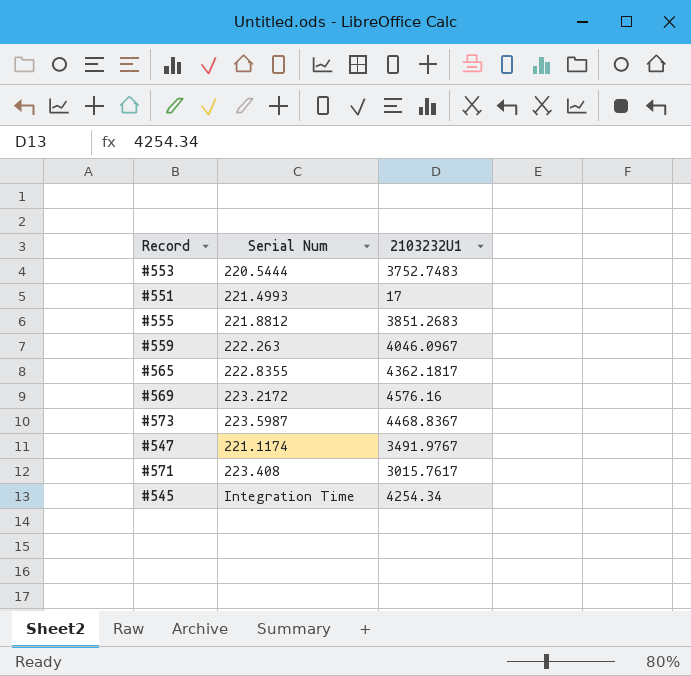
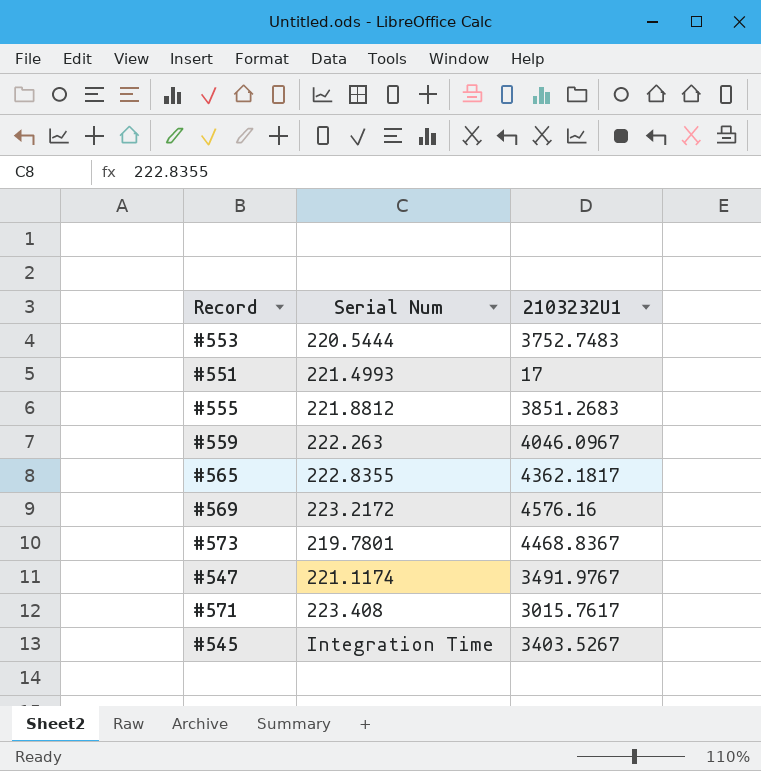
#573 | Serial Num: 223.5987 -> 219.7801
#545 | 2103232U1: 4254.34 -> 3403.5267

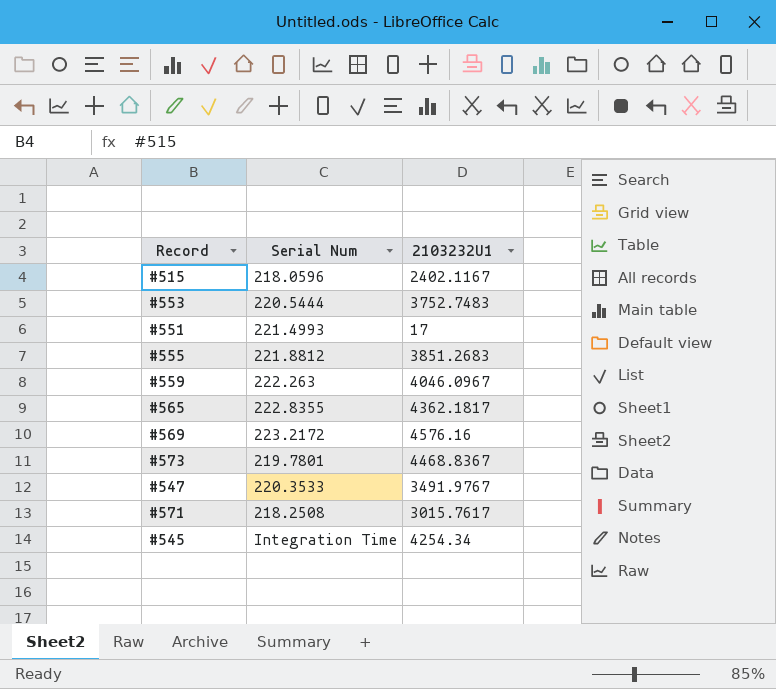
row #515: none -> 218.0596 | 2402.1167
#547 | Serial Num: 221.1174 -> 220.3533
#571 | Serial Num: 223.408 -> 218.2508
#545 | 2103232U1: 3403.5267 -> 4254.34

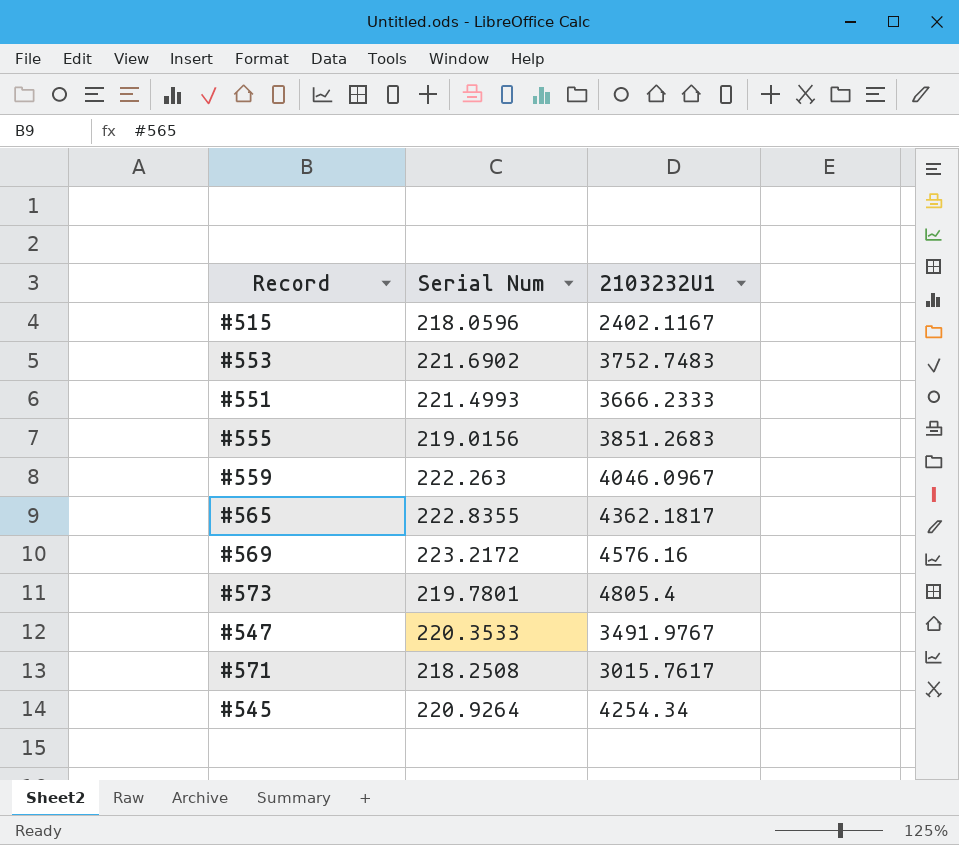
#553 | Serial Num: 220.5444 -> 221.6902
#551 | 2103232U1: 17 -> 3666.2333
#555 | Serial Num: 221.8812 -> 219.0156
#573 | 2103232U1: 4468.8367 -> 4805.4
#545 | Serial Num: Integration Time -> 220.9264

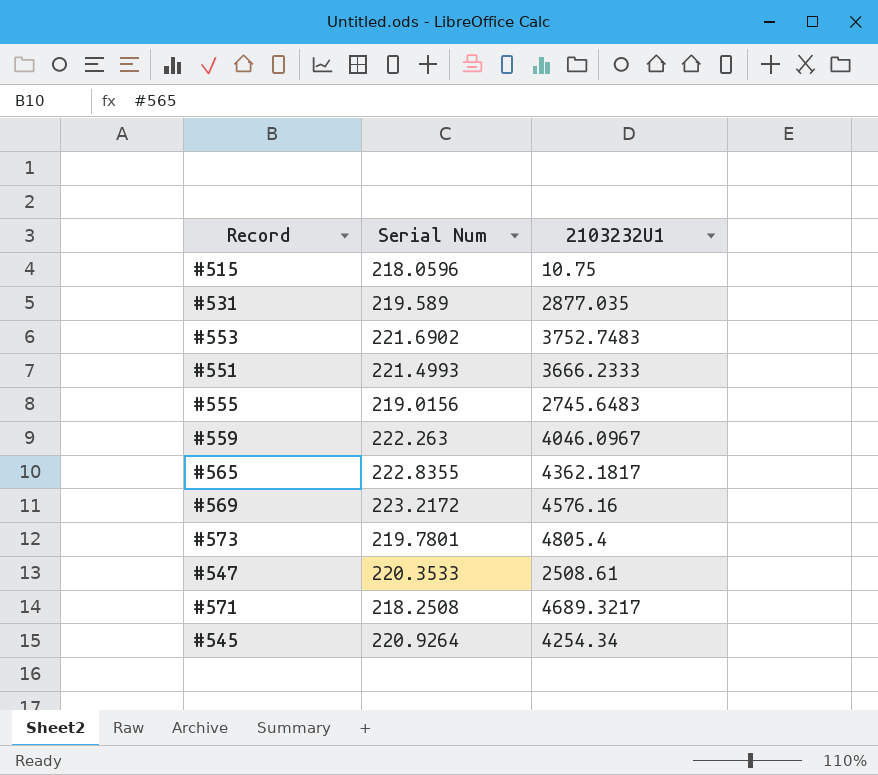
#515 | 2103232U1: 2402.1167 -> 10.75
row #531: none -> 219.589 | 2877.035
#555 | 2103232U1: 3851.2683 -> 2745.6483
#547 | 2103232U1: 3491.9767 -> 2508.61
#571 | 2103232U1: 3015.7617 -> 4689.3217

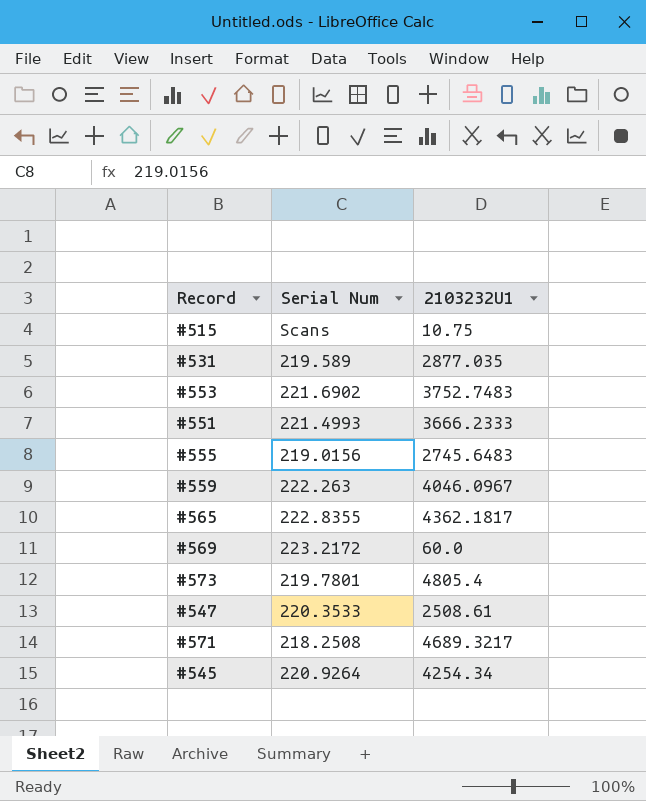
#515 | Serial Num: 218.0596 -> Scans
#569 | 2103232U1: 4576.16 -> 60.0

